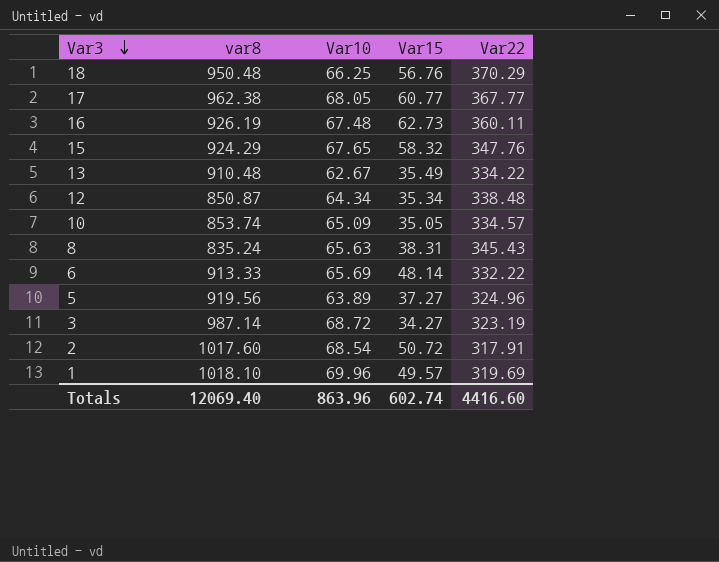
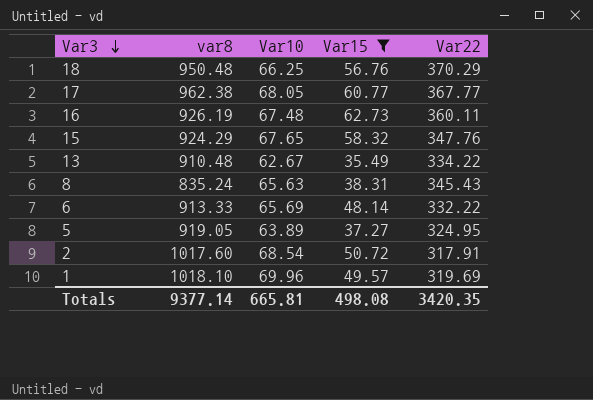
filter: none -> Var15 >= 35.49
5 | var8: 919.56 -> 919.05
5 | Var22: 324.96 -> 324.95
Totals | var8: 12069.40 -> 9377.14
Totals | Var10: 863.96 -> 665.81
Totals | Var15: 602.74 -> 498.08
Totals | Var22: 4416.60 -> 3420.35

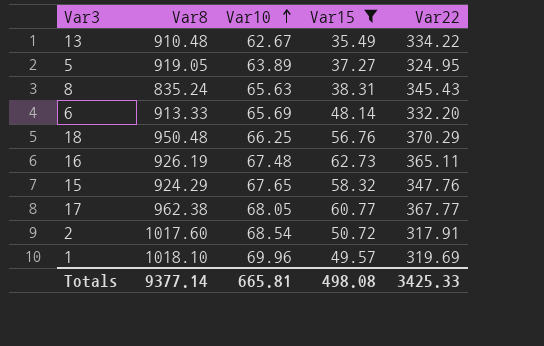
row order: Var3 descending -> Var10 ascending
column name: var8 -> Var8
6 | Var22: 332.22 -> 332.20
16 | Var22: 360.11 -> 365.11
Totals | Var22: 3420.35 -> 3425.33

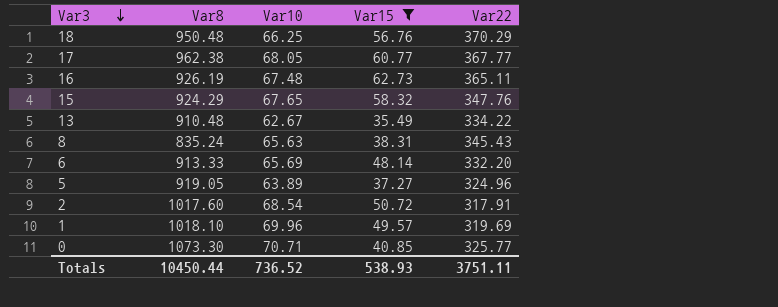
row order: Var10 ascending -> Var3 descending
5 | Var22: 324.95 -> 324.96
row 0: none -> 1073.30 | 70.71 | 40.85 | 325.77
Totals | Var8: 9377.14 -> 10450.44
Totals | Var10: 665.81 -> 736.52
Totals | Var15: 498.08 -> 538.93
Totals | Var22: 3425.33 -> 3751.11

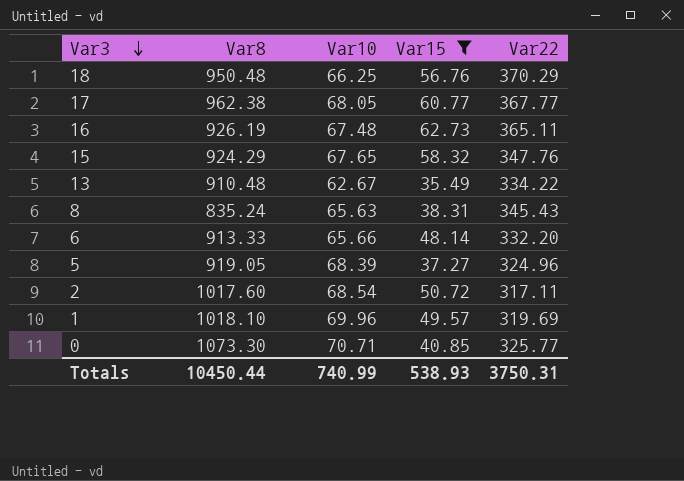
6 | Var10: 65.69 -> 65.66
5 | Var10: 63.89 -> 68.39
2 | Var22: 317.91 -> 317.11
Totals | Var10: 736.52 -> 740.99
Totals | Var22: 3751.11 -> 3750.31

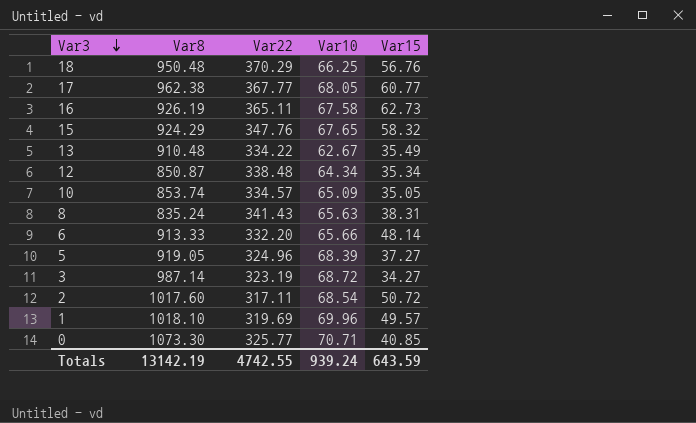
filter: Var15 >= 35.49 -> none
column Var22 | position: 5 -> 3
16 | Var10: 67.48 -> 67.58
8 | Var22: 345.43 -> 341.43
Totals | Var8: 10450.44 -> 13142.19
Totals | Var22: 3750.31 -> 4742.55
Totals | Var10: 740.99 -> 939.24
Totals | Var15: 538.93 -> 643.59

